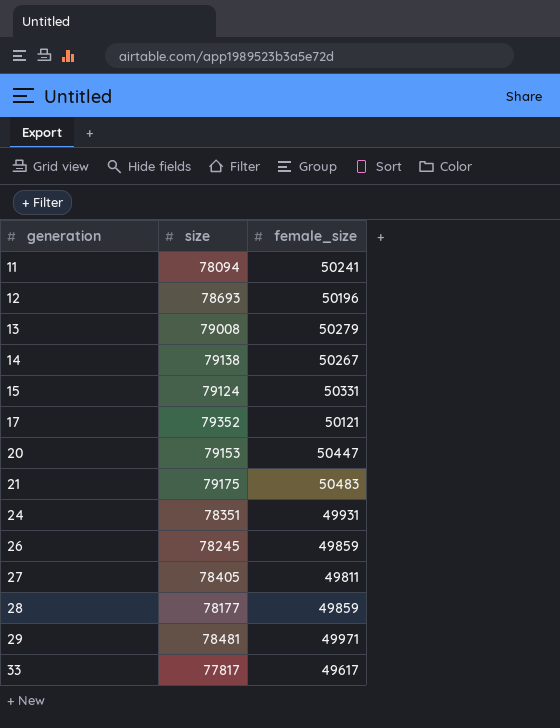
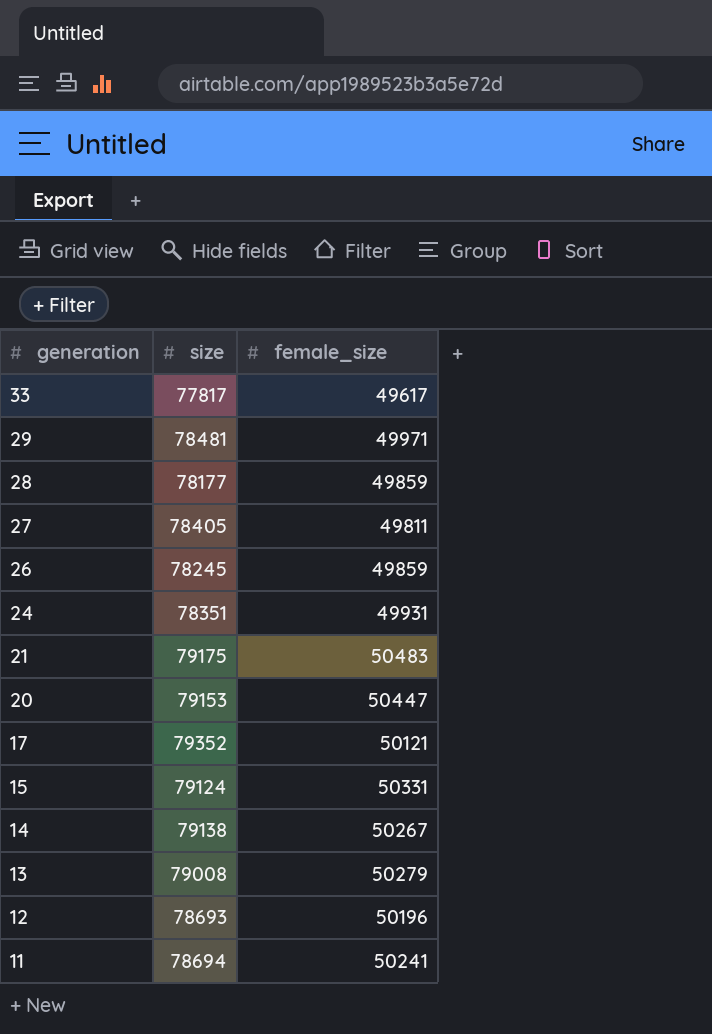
row order: generation ascending -> generation descending
11 | size: 78094 -> 78694

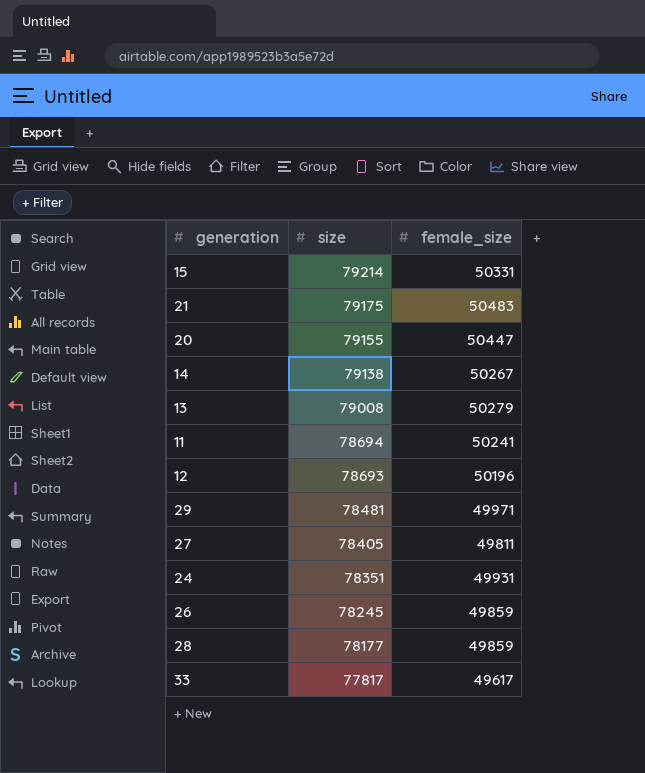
row order: generation descending -> size descending
row 17: 79352 | 50121 -> none
15 | size: 79124 -> 79214
20 | size: 79153 -> 79155

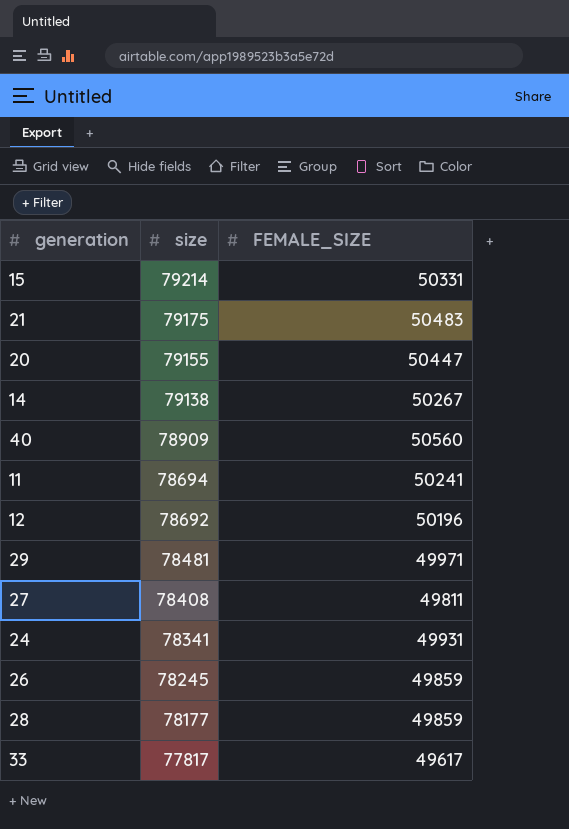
column name: female_size -> FEMALE_SIZE
row 13: 79008 | 50279 -> none
row 40: none -> 78909 | 50560
12 | size: 78693 -> 78692
27 | size: 78405 -> 78408
24 | size: 78351 -> 78341

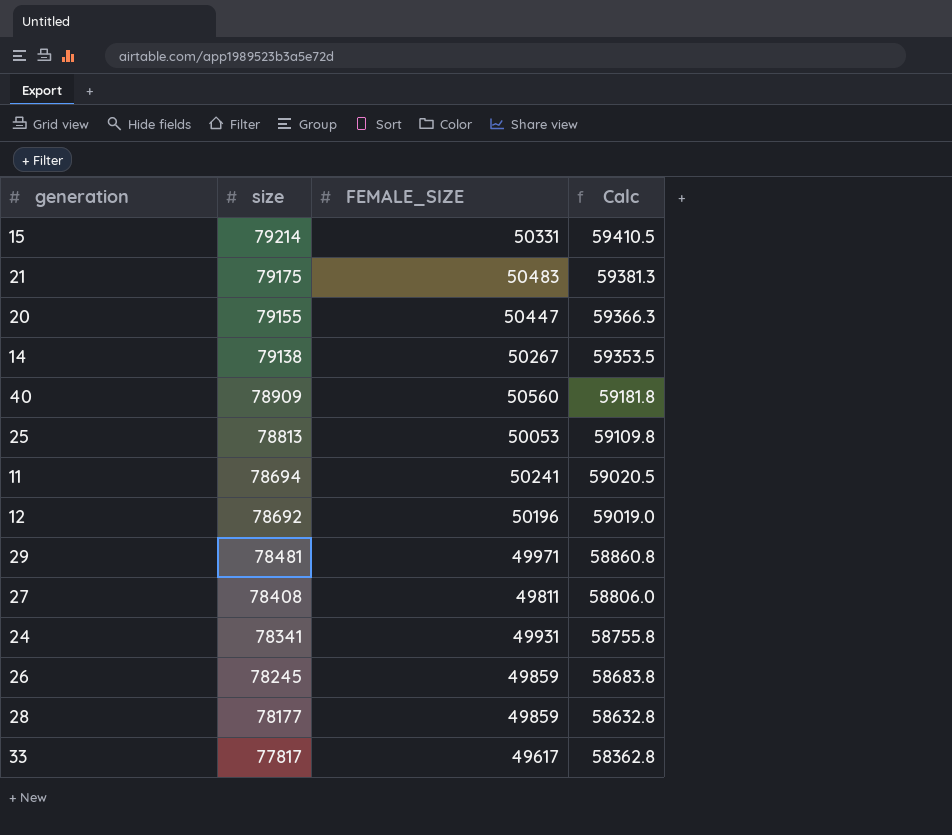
column Calc | formula: none -> [size] * 0.75
row 25: none -> 78813 | 50053 | 59109.8

